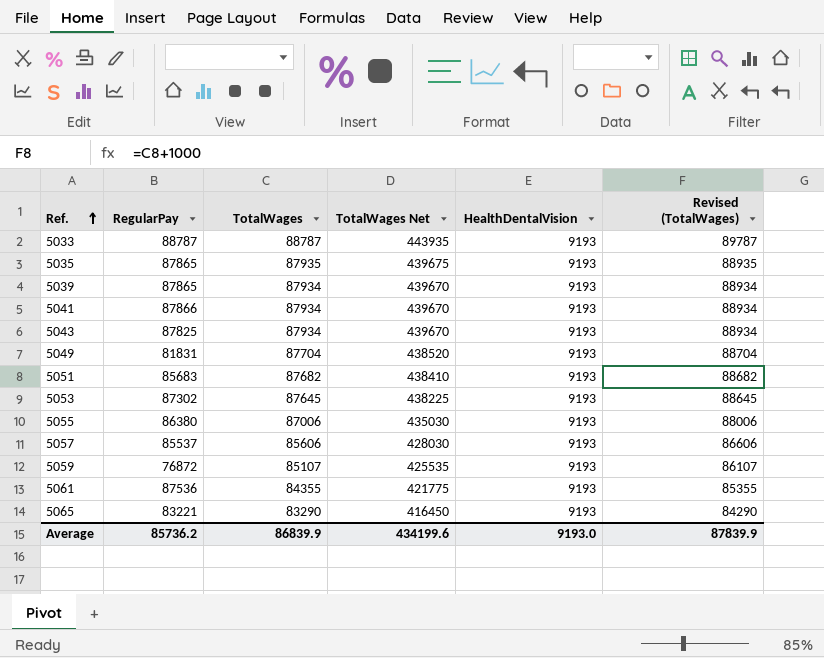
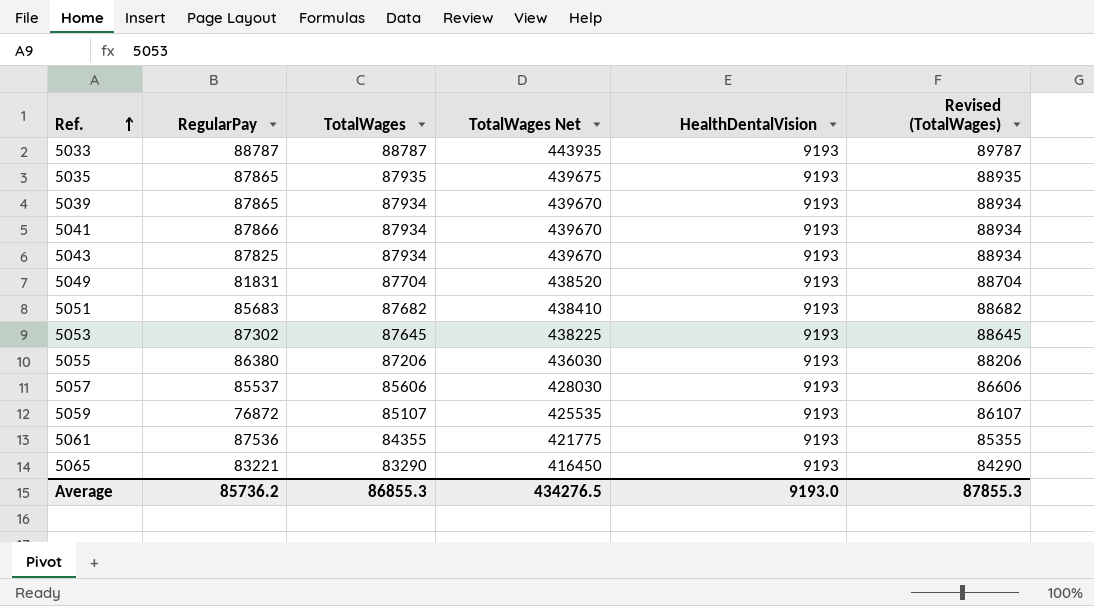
5055 | TotalWages: 87006 -> 87206
5055 | TotalWages Net: 435030 -> 436030
5055 | Revised (TotalWages): 88006 -> 88206
Average | TotalWages: 86839.9 -> 86855.3
Average | TotalWages Net: 434199.6 -> 434276.5
Average | Revised (TotalWages): 87839.9 -> 87855.3

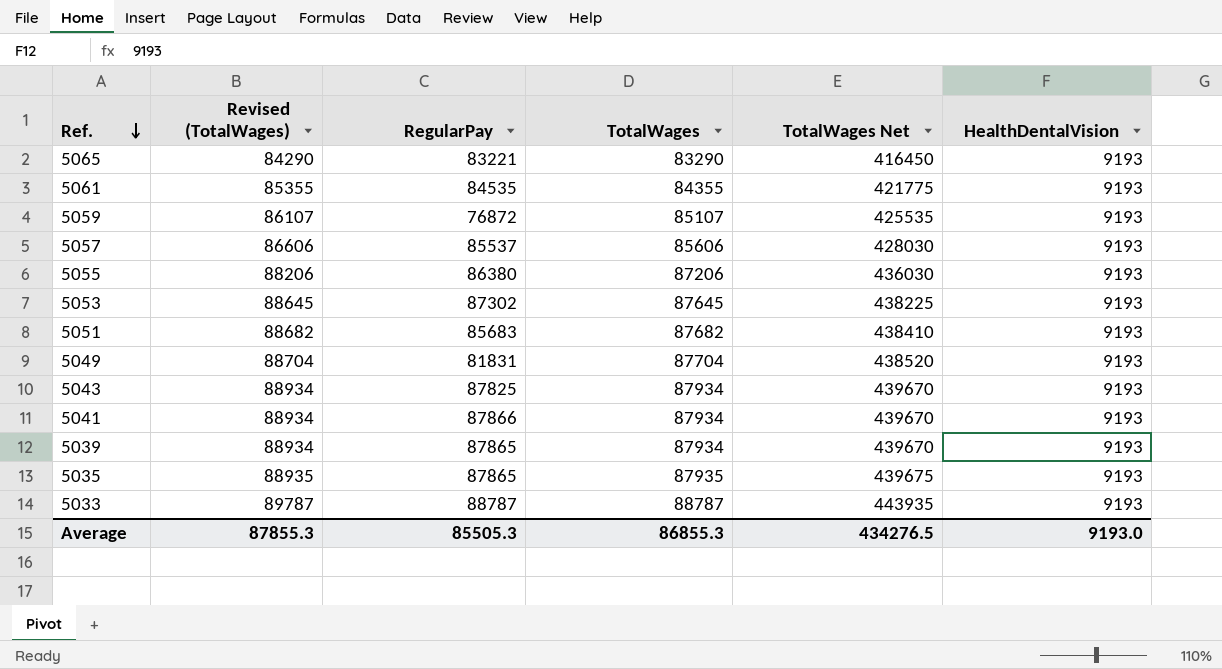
row order: Ref. ascending -> Ref. descending
column Revised (TotalWages) | position: 6 -> 2
5061 | RegularPay: 87536 -> 84535
Average | RegularPay: 85736.2 -> 85505.3

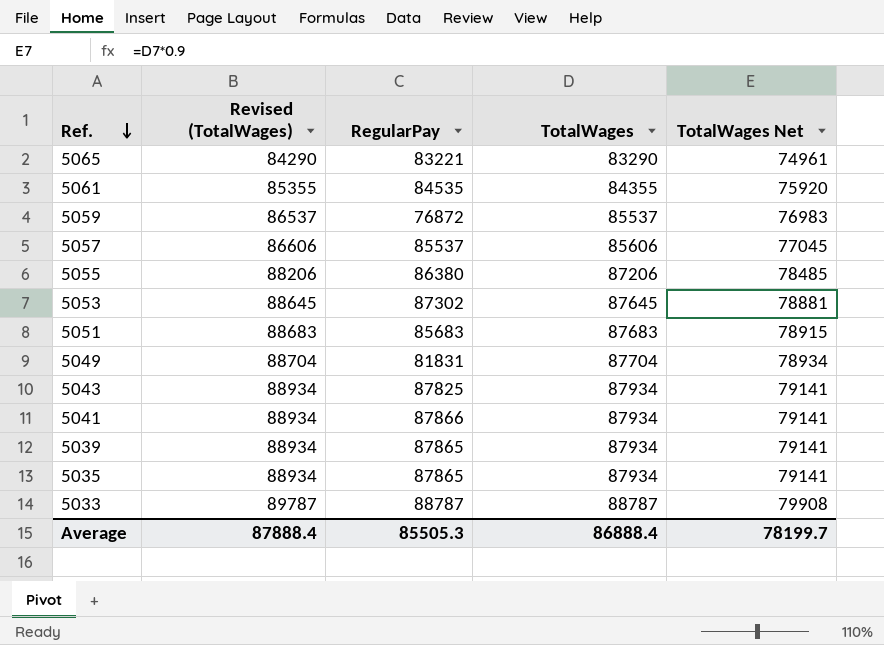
column HealthDentalVision | position: 6 -> none
column TotalWages Net | formula: [TotalWages] * 5 -> [TotalWages] * 0.9
5059 | Revised (TotalWages): 86107 -> 86537
5059 | TotalWages: 85107 -> 85537
5051 | Revised (TotalWages): 88682 -> 88683
5051 | TotalWages: 87682 -> 87683
5035 | Revised (TotalWages): 88935 -> 88934
5035 | TotalWages: 87935 -> 87934
Average | Revised (TotalWages): 87855.3 -> 87888.4
Average | TotalWages: 86855.3 -> 86888.4
Average | TotalWages Net: 434276.5 -> 78199.7

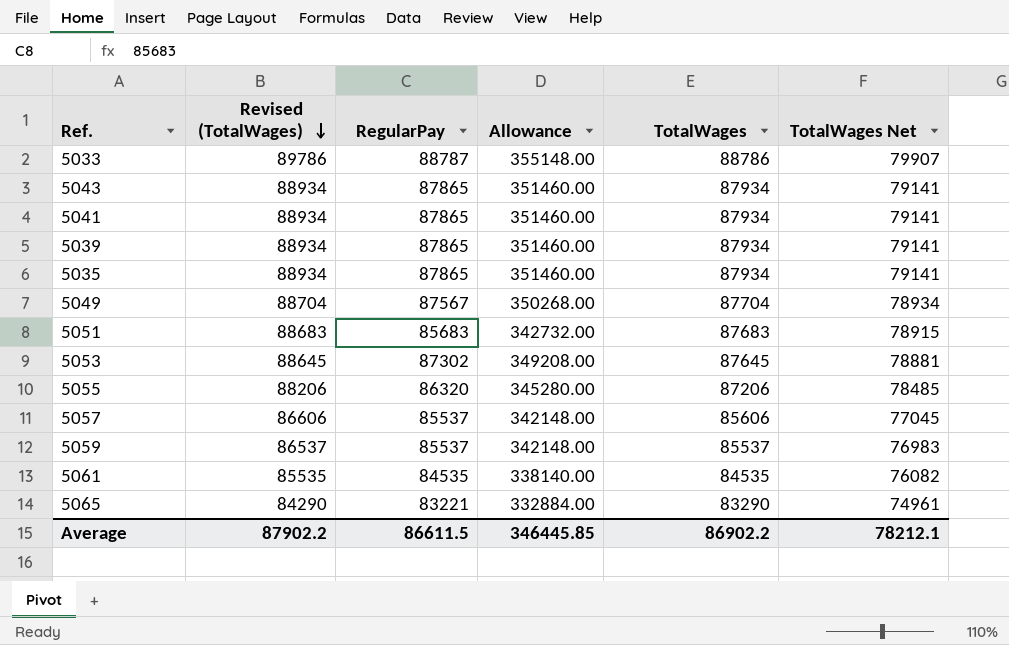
row order: Ref. descending -> Revised (TotalWages) descending
column Allowance | formula: none -> [RegularPay] * 4
5033 | Revised (TotalWages): 89787 -> 89786
5033 | TotalWages: 88787 -> 88786
5033 | TotalWages Net: 79908 -> 79907
5043 | RegularPay: 87825 -> 87865
5041 | RegularPay: 87866 -> 87865
5049 | RegularPay: 81831 -> 87567
5055 | RegularPay: 86380 -> 86320
5059 | RegularPay: 76872 -> 85537
5061 | Revised (TotalWages): 85355 -> 85535
5061 | TotalWages: 84355 -> 84535
5061 | TotalWages Net: 75920 -> 76082
Average | Revised (TotalWages): 87888.4 -> 87902.2
Average | RegularPay: 85505.3 -> 86611.5
Average | TotalWages: 86888.4 -> 86902.2
Average | TotalWages Net: 78199.7 -> 78212.1

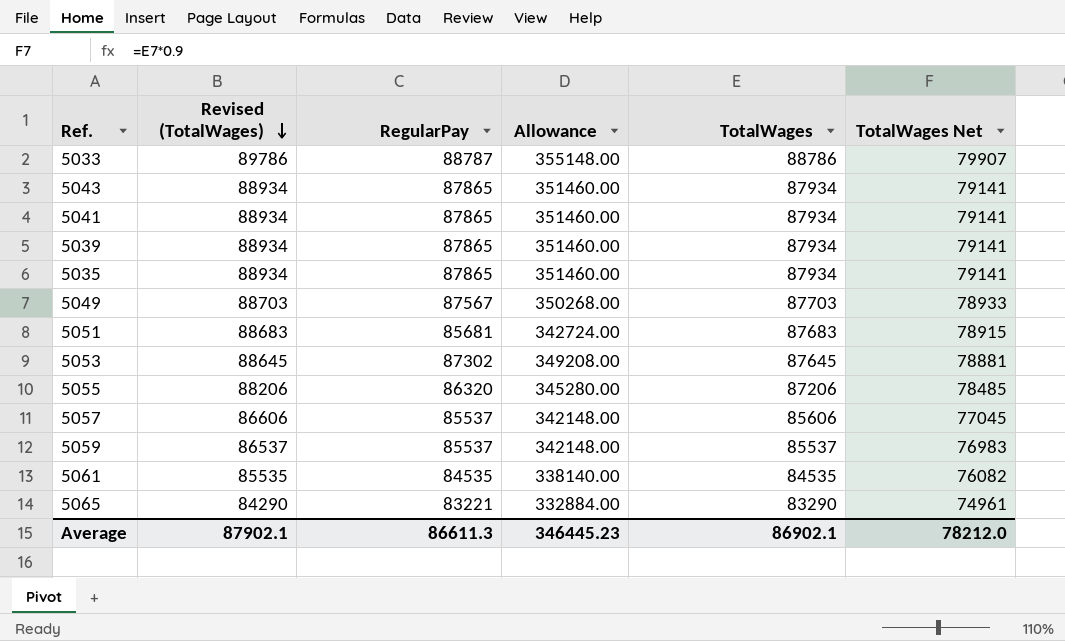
5049 | Revised (TotalWages): 88704 -> 88703
5049 | TotalWages: 87704 -> 87703
5049 | TotalWages Net: 78934 -> 78933
5051 | RegularPay: 85683 -> 85681
5051 | Allowance: 342732.00 -> 342724.00
Average | Revised (TotalWages): 87902.2 -> 87902.1
Average | RegularPay: 86611.5 -> 86611.3
Average | Allowance: 346445.85 -> 346445.23
Average | TotalWages: 86902.2 -> 86902.1
Average | TotalWages Net: 78212.1 -> 78212.0

